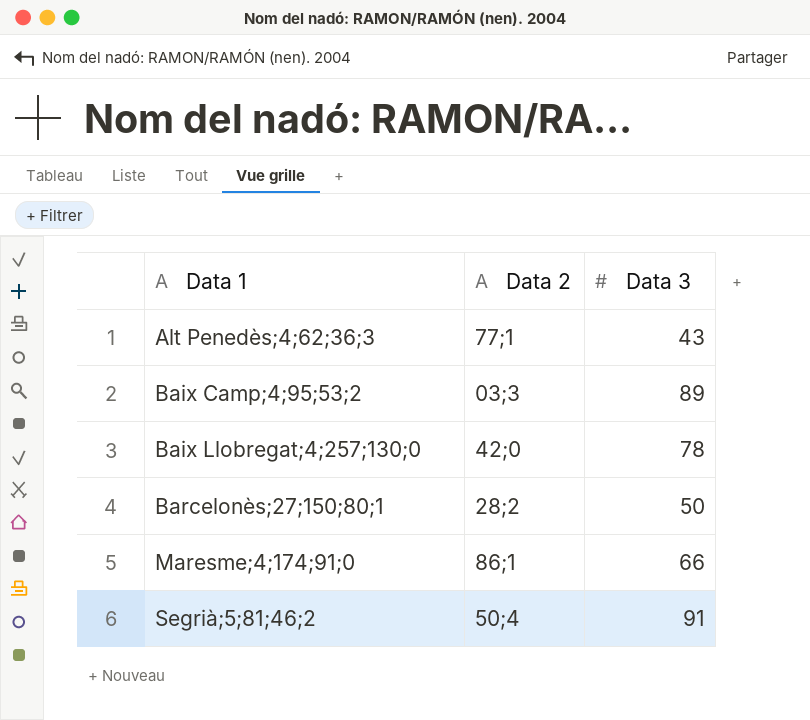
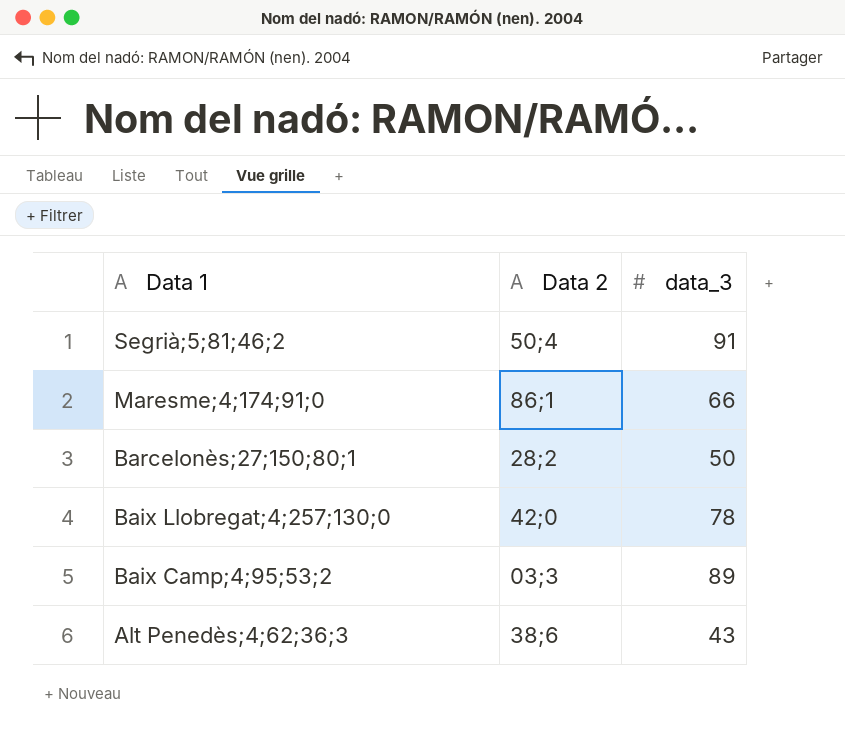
row order: Data 1 ascending -> Data 1 descending
column name: Data 3 -> data_3
Alt Penedès;4;62;36;3 | Data 2: 77;1 -> 38;6

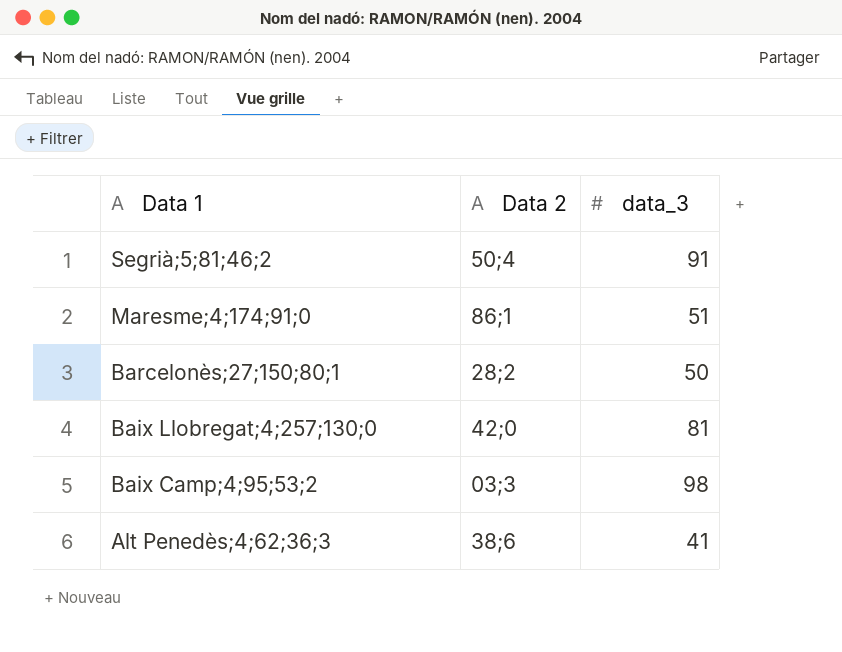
Maresme;4;174;91;0 | data_3: 66 -> 51
Baix Llobregat;4;257;130;0 | data_3: 78 -> 81
Baix Camp;4;95;53;2 | data_3: 89 -> 98
Alt Penedès;4;62;36;3 | data_3: 43 -> 41

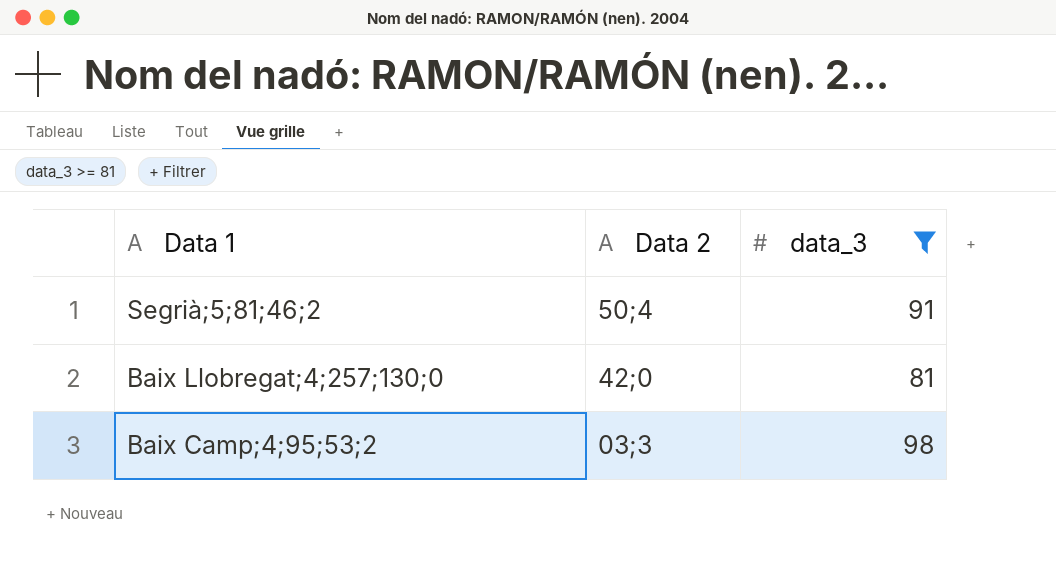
filter: none -> data_3 >= 81

